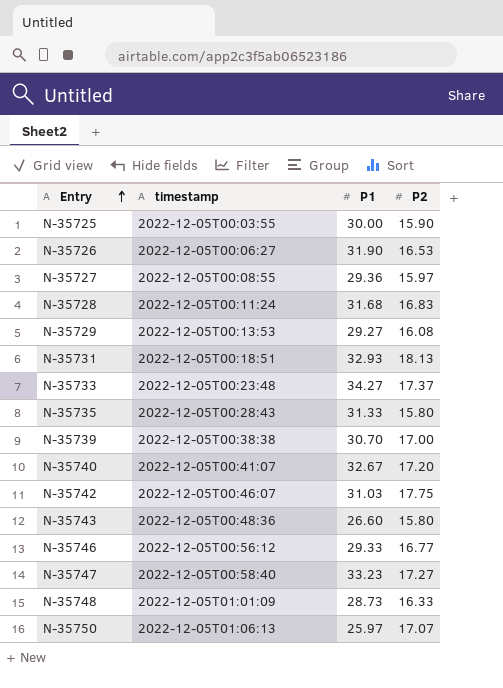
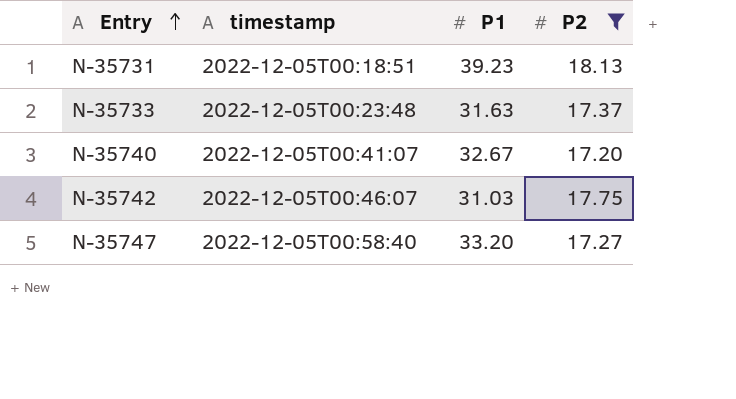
filter: none -> P2 >= 17.20
N-35731 | P1: 32.93 -> 39.23
N-35733 | P1: 34.27 -> 31.63
N-35747 | P1: 33.23 -> 33.20

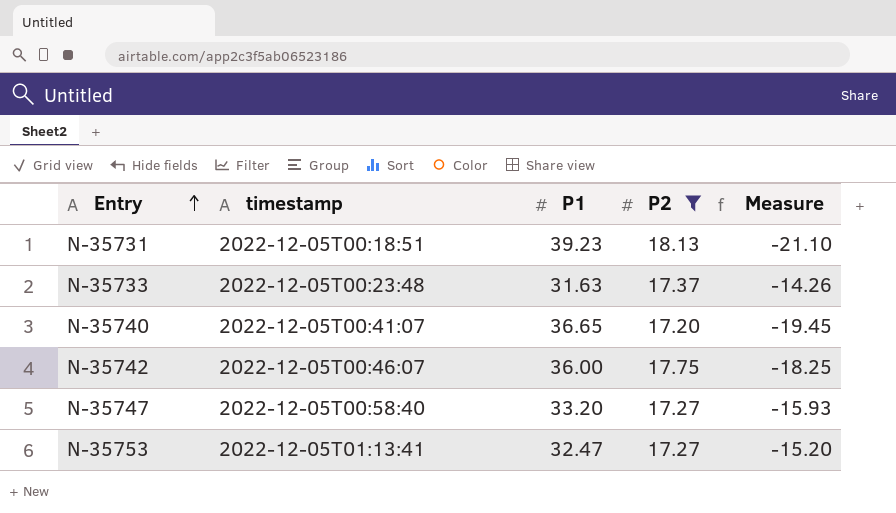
column Measure | formula: none -> [P2] - [P1]
N-35740 | P1: 32.67 -> 36.65
N-35742 | P1: 31.03 -> 36.00
row N-35753: none -> 2022-12-05T01:13:41 | 32.47 | 17.27 | -15.20

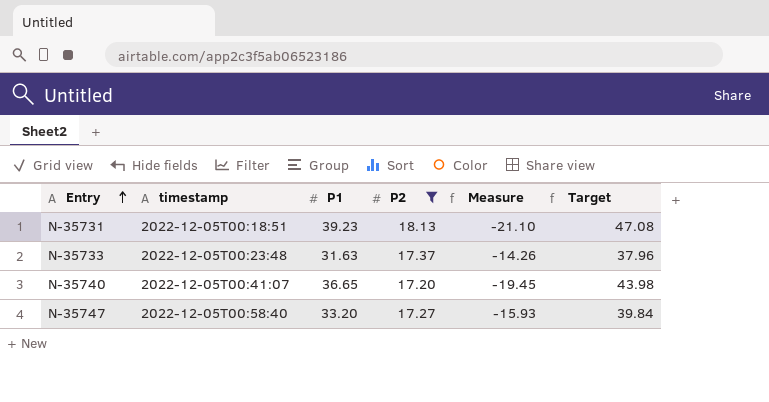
column Target | formula: none -> [P1] * 1.2
row N-35742: 2022-12-05T00:46:07 | 36.00 | 17.75 | -18.25 -> none
row N-35753: 2022-12-05T01:13:41 | 32.47 | 17.27 | -15.20 -> none

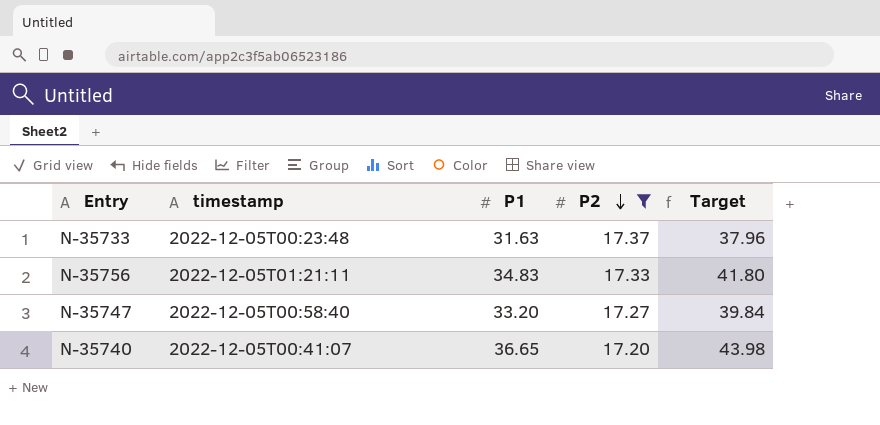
row order: Entry ascending -> P2 descending
column Measure | formula: [P2] - [P1] -> none
row N-35731: 2022-12-05T00:18:51 | 39.23 | 18.13 | -21.10 | 47.08 -> none
row N-35756: none -> 2022-12-05T01:21:11 | 34.83 | 17.33 | 41.80

